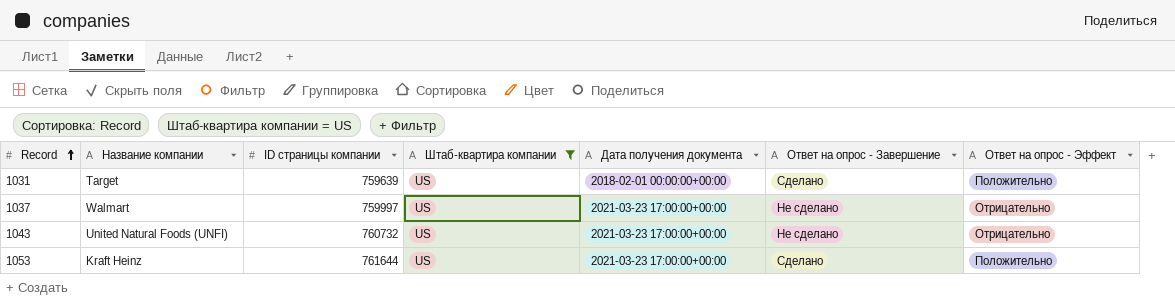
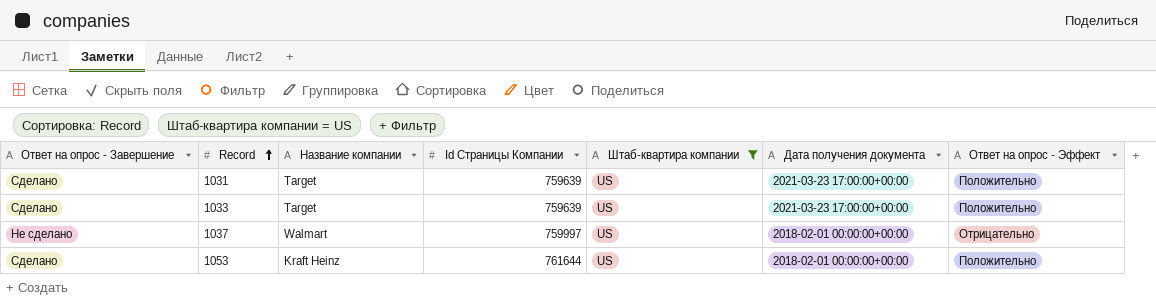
column Ответ на опрос - Завершение | position: 6 -> 1
column name: ID страницы компании -> Id Страницы Компании
row 1043: United Natural Foods (UNFI) | 760732 | US | 2021-03-23 17:00:00+00:00 | Не сделано | Отрицательно -> none
1031 | Дата получения документа: 2018-02-01 00:00:00+00:00 -> 2021-03-23 17:00:00+00:00
row 1033: none -> Сделано | Target | 759639 | US | 2021-03-23 17:00:00+00:00 | Положительно
1037 | Дата получения документа: 2021-03-23 17:00:00+00:00 -> 2018-02-01 00:00:00+00:00
1053 | Дата получения документа: 2021-03-23 17:00:00+00:00 -> 2018-02-01 00:00:00+00:00

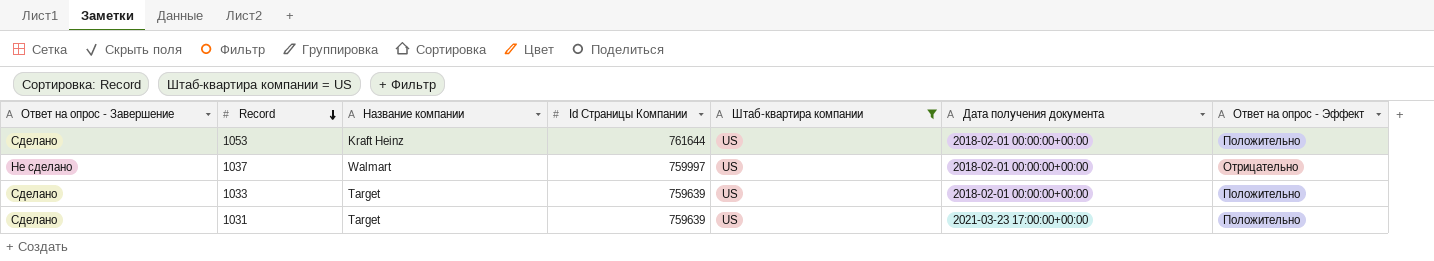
row order: Record ascending -> Record descending
1033 | Дата получения документа: 2021-03-23 17:00:00+00:00 -> 2018-02-01 00:00:00+00:00

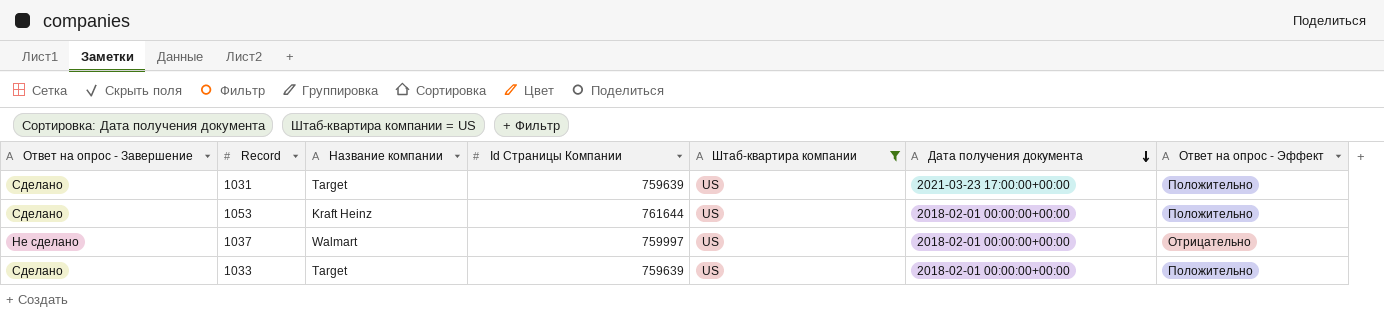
row order: Record descending -> Дата получения документа descending

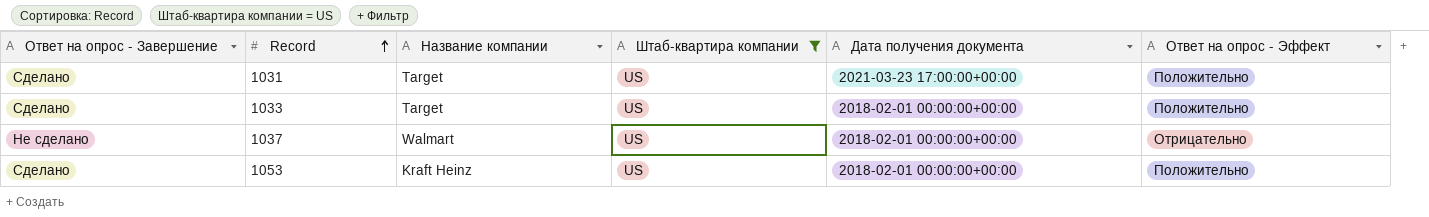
row order: Дата получения документа descending -> Record ascending
column Id Страницы Компании | position: 4 -> none

